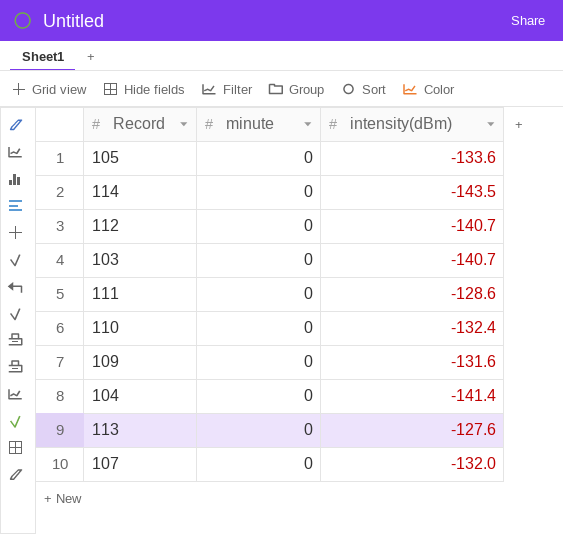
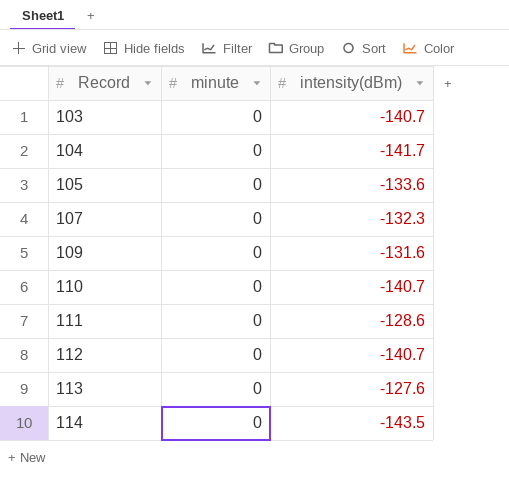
row order: none -> Record ascending
104 | intensity(dBm): -141.4 -> -141.7
107 | intensity(dBm): -132.0 -> -132.3
110 | intensity(dBm): -132.4 -> -140.7

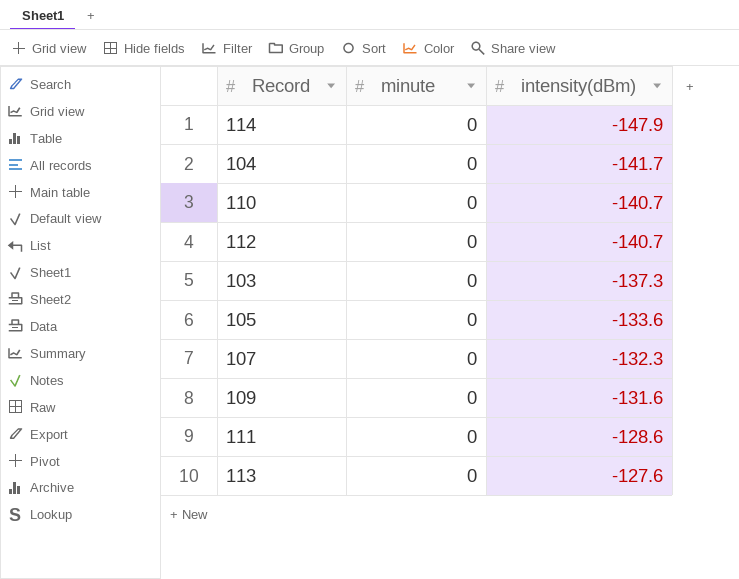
row order: Record ascending -> intensity(dBm) ascending
114 | intensity(dBm): -143.5 -> -147.9
103 | intensity(dBm): -140.7 -> -137.3

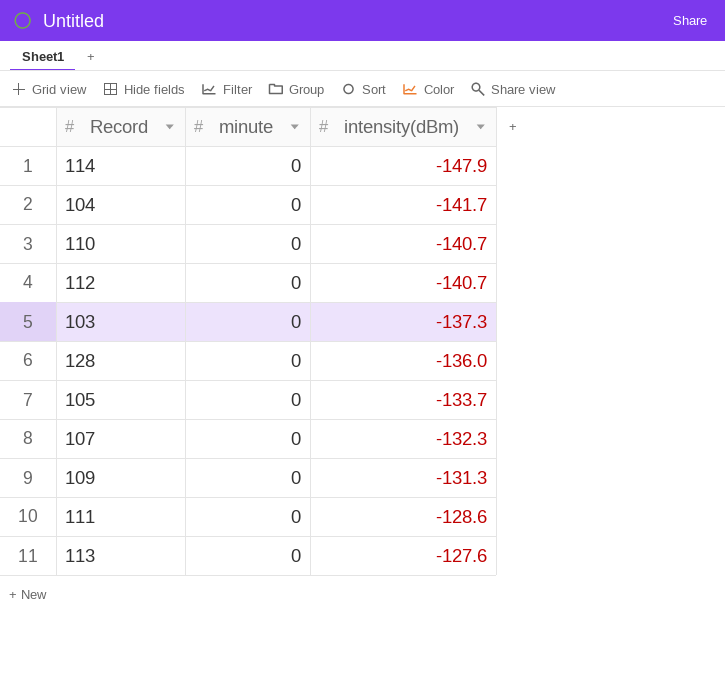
row 128: none -> 0 | -136.0
105 | intensity(dBm): -133.6 -> -133.7
109 | intensity(dBm): -131.6 -> -131.3

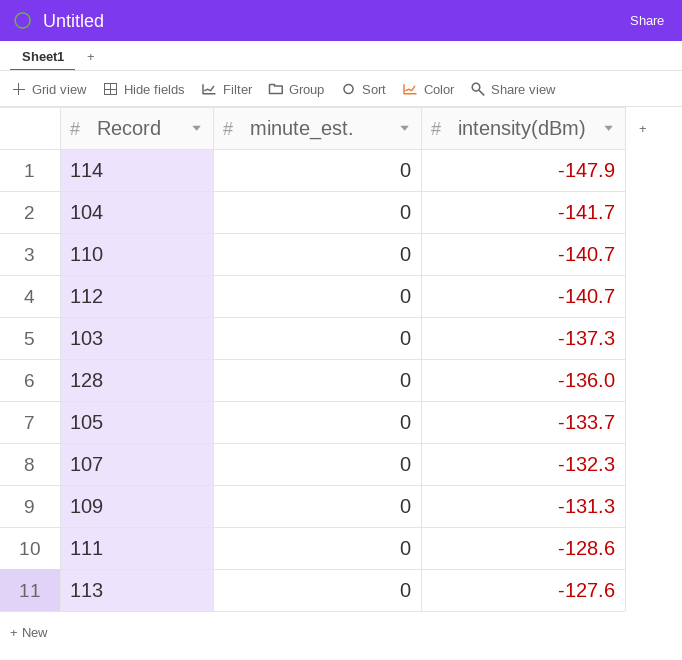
column name: minute -> minute_est.

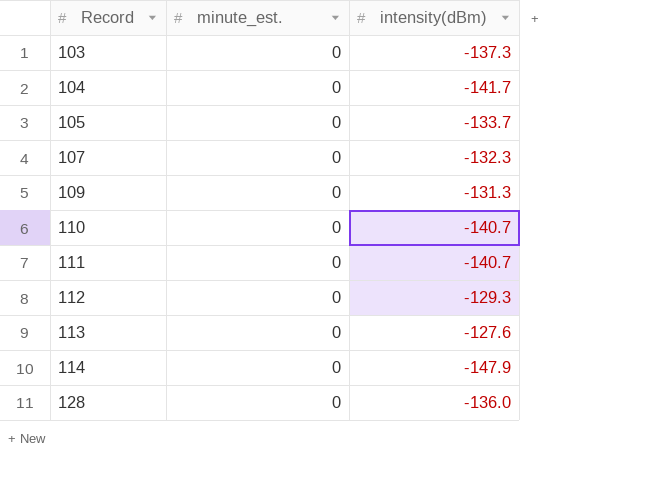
row order: intensity(dBm) ascending -> Record ascending
111 | intensity(dBm): -128.6 -> -140.7
112 | intensity(dBm): -140.7 -> -129.3

